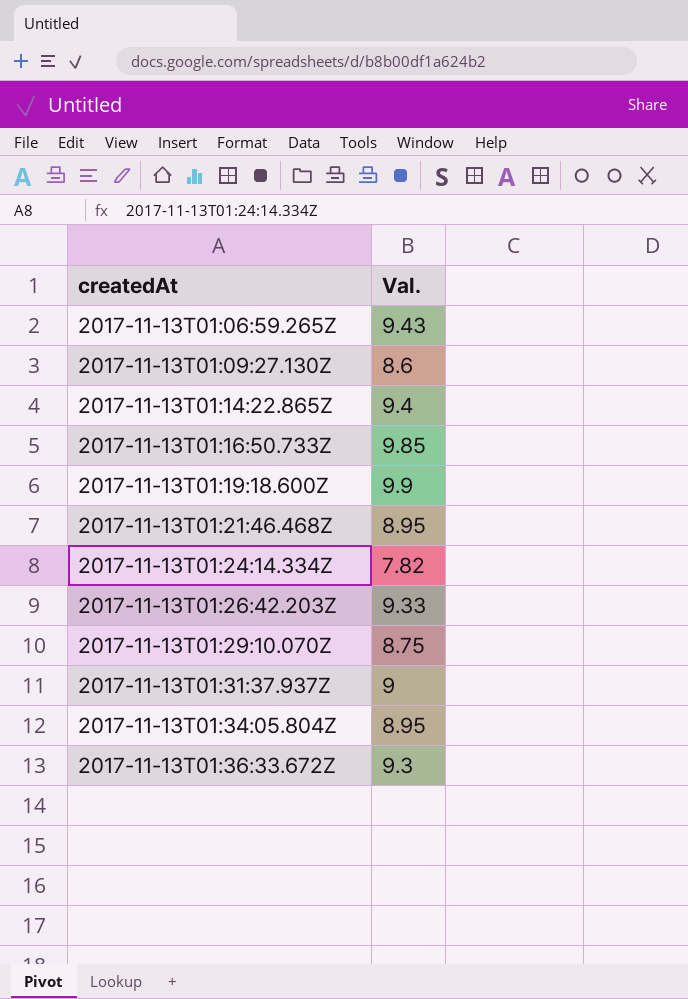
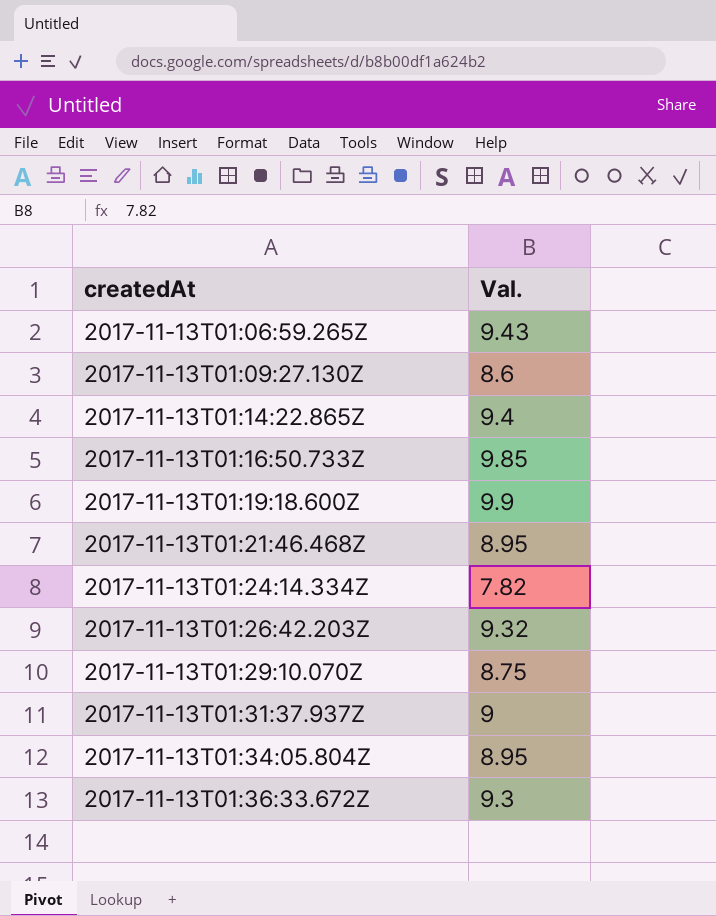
2017-11-13T01:26:42.203Z | Val.: 9.33 -> 9.32

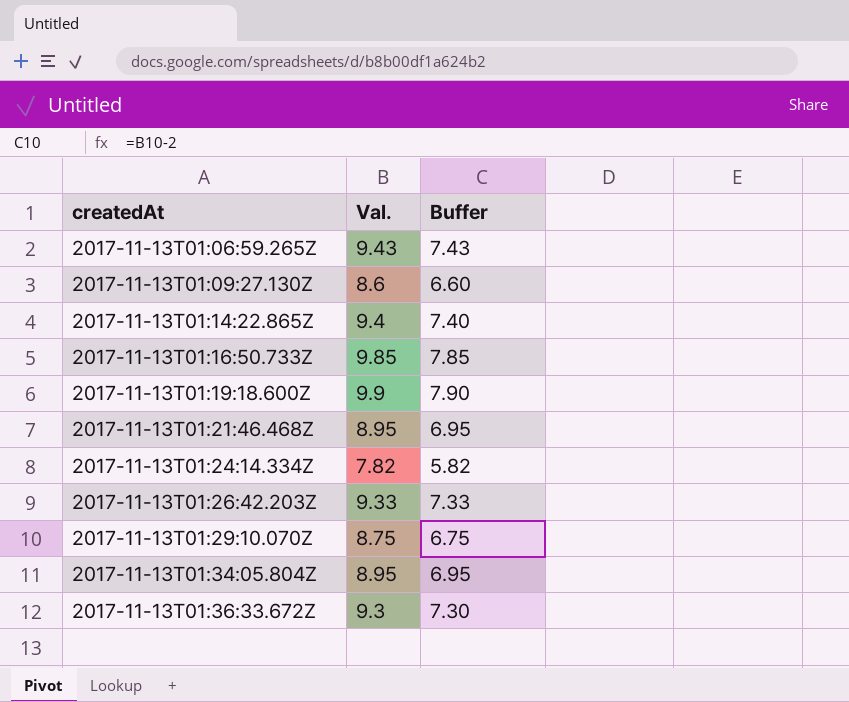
column Buffer | formula: none -> [Val.] - 2
row 2017-11-13T01:31:37.937Z: 9 -> none
2017-11-13T01:26:42.203Z | Val.: 9.32 -> 9.33

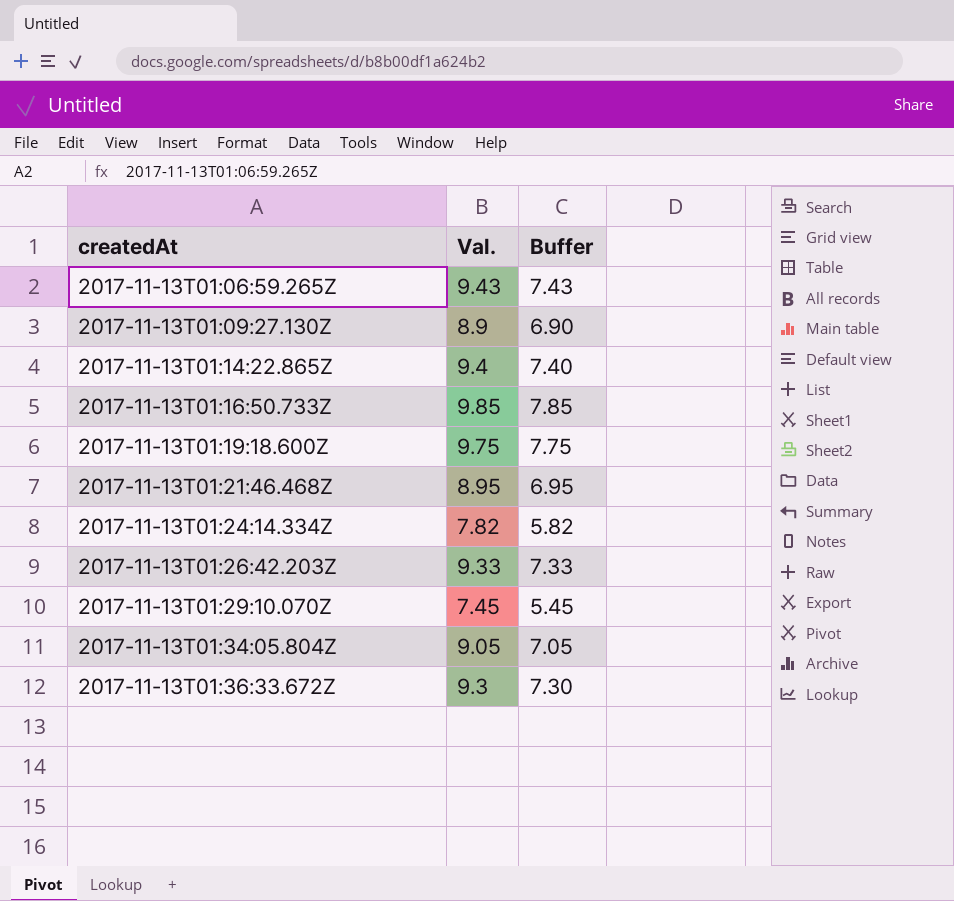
2017-11-13T01:09:27.130Z | Val.: 8.6 -> 8.9
2017-11-13T01:09:27.130Z | Buffer: 6.60 -> 6.90
2017-11-13T01:19:18.600Z | Val.: 9.9 -> 9.75
2017-11-13T01:19:18.600Z | Buffer: 7.90 -> 7.75
2017-11-13T01:29:10.070Z | Val.: 8.75 -> 7.45
2017-11-13T01:29:10.070Z | Buffer: 6.75 -> 5.45
2017-11-13T01:34:05.804Z | Val.: 8.95 -> 9.05
2017-11-13T01:34:05.804Z | Buffer: 6.95 -> 7.05

